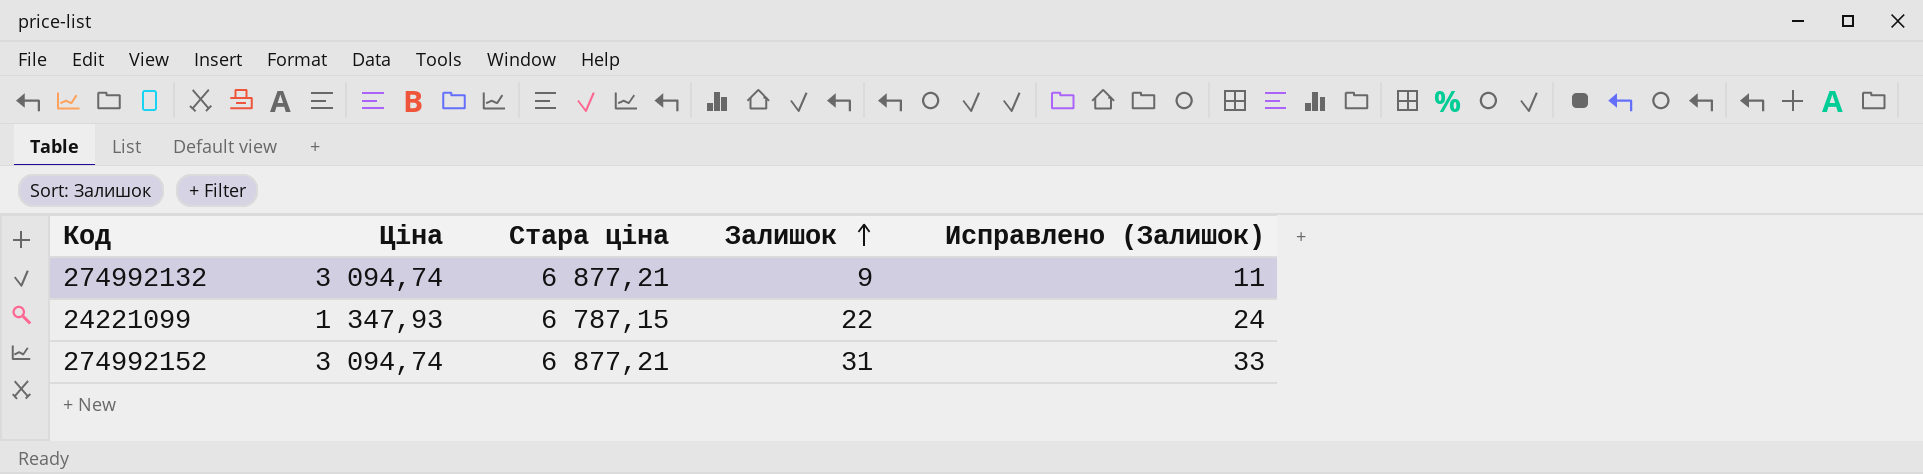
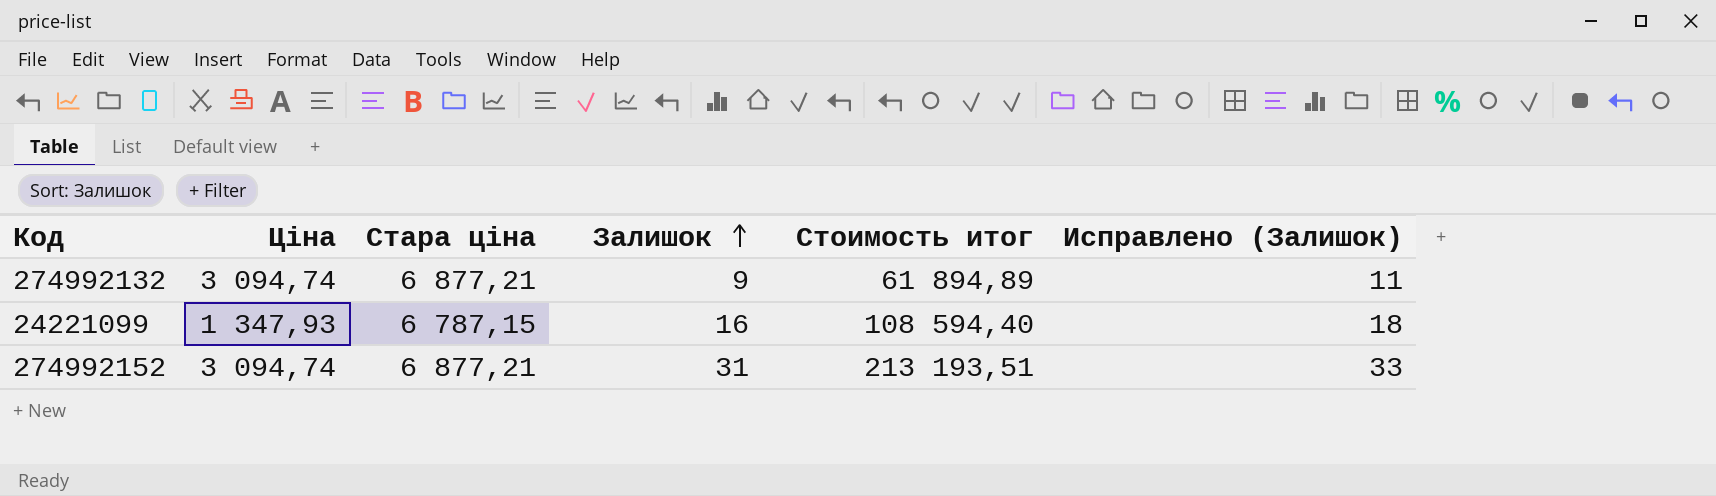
column Стоимость итог | formula: none -> [Стара ціна] * [Залишок]
24221099 | Залишок: 22 -> 16
24221099 | Исправлено (Залишок): 24 -> 18

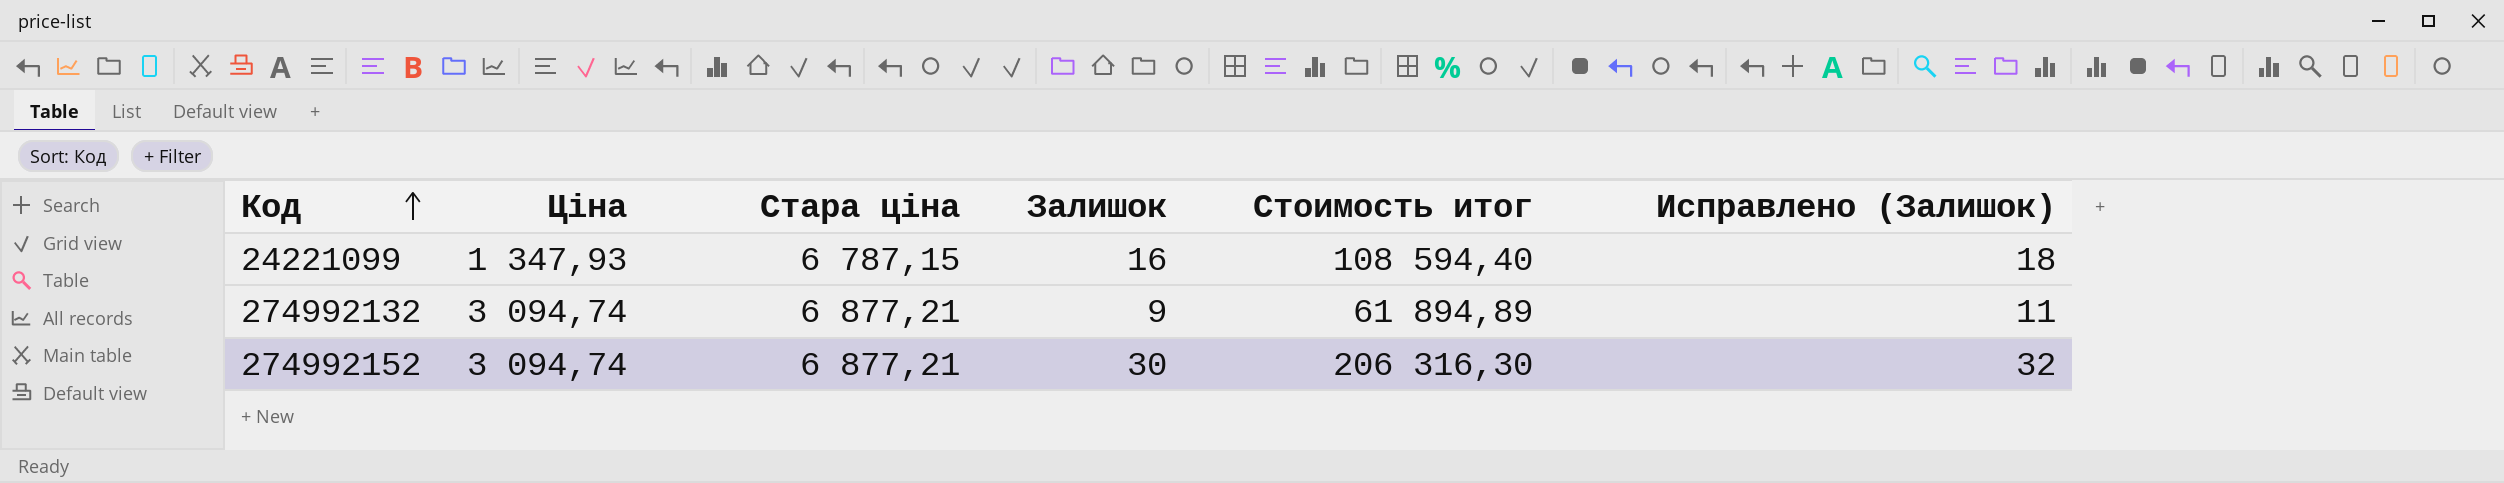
row order: Залишок ascending -> Код ascending
274992152 | Залишок: 31 -> 30
274992152 | Стоимость итог: 213 193,51 -> 206 316,30
274992152 | Исправлено (Залишок): 33 -> 32

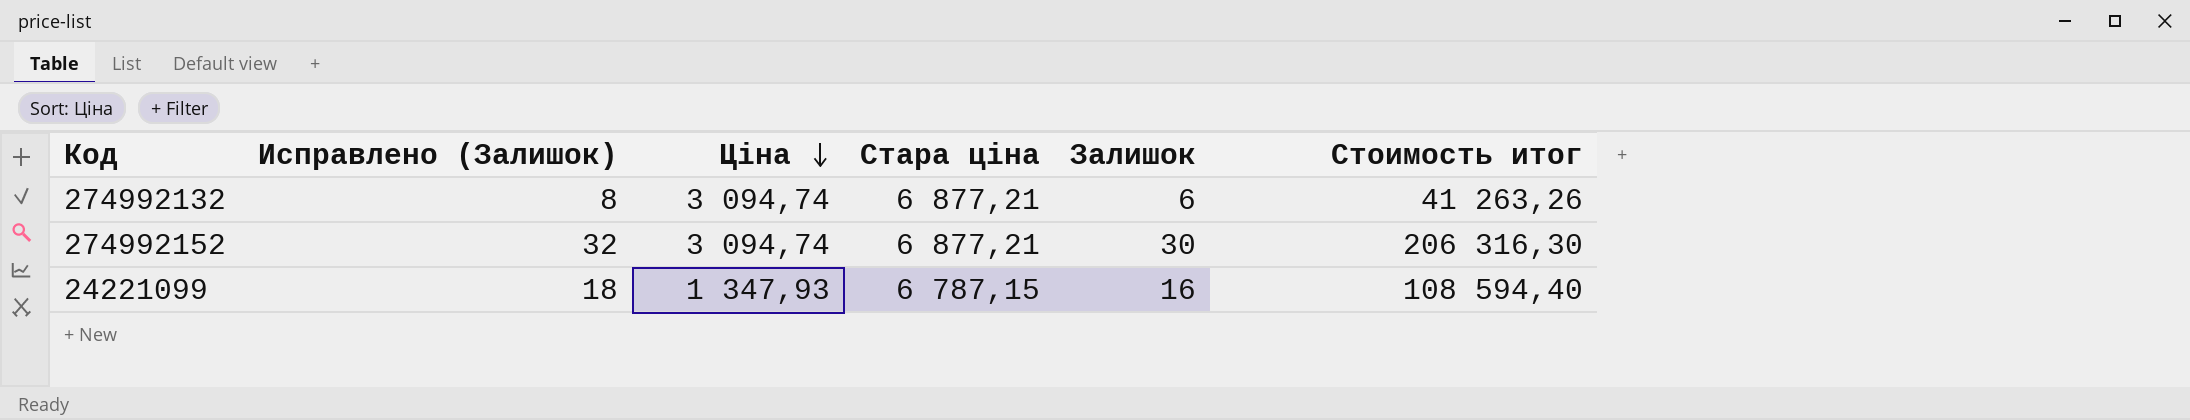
row order: Код ascending -> Ціна descending
column Исправлено (Залишок) | position: 6 -> 2
274992132 | Исправлено (Залишок): 11 -> 8
274992132 | Залишок: 9 -> 6
274992132 | Стоимость итог: 61 894,89 -> 41 263,26

